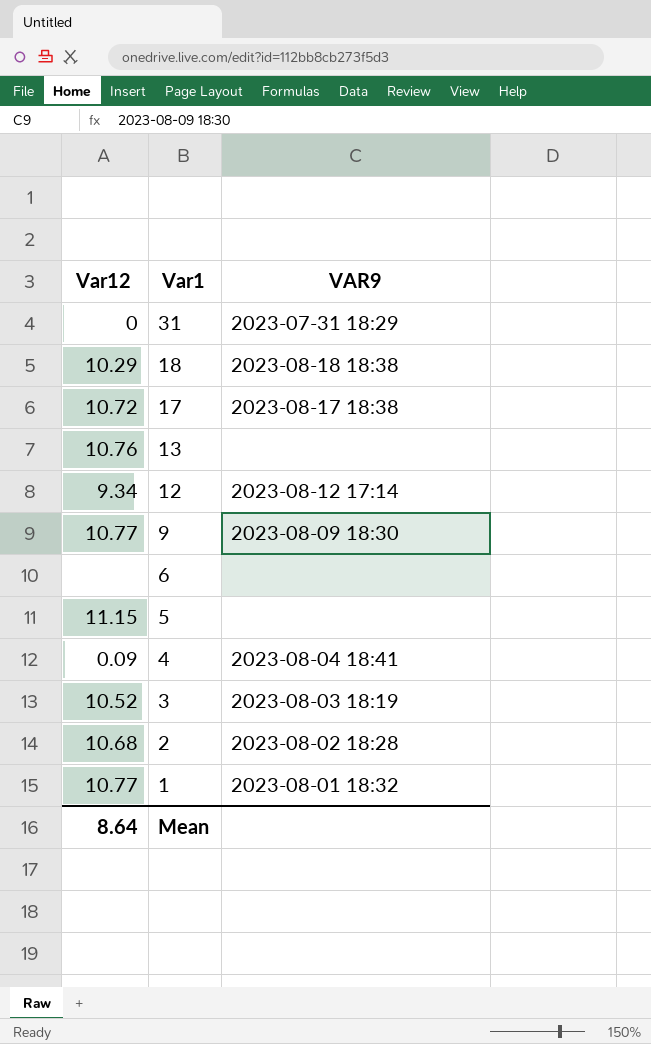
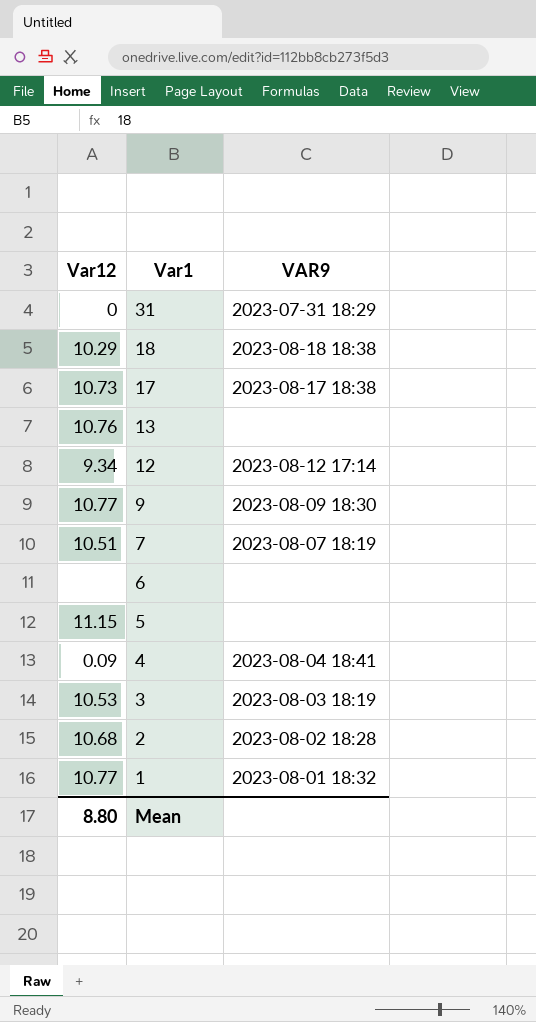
17 | Var12: 10.72 -> 10.73
row 7: none -> 10.51 | 2023-08-07 18:19
3 | Var12: 10.52 -> 10.53
Mean | Var12: 8.64 -> 8.80

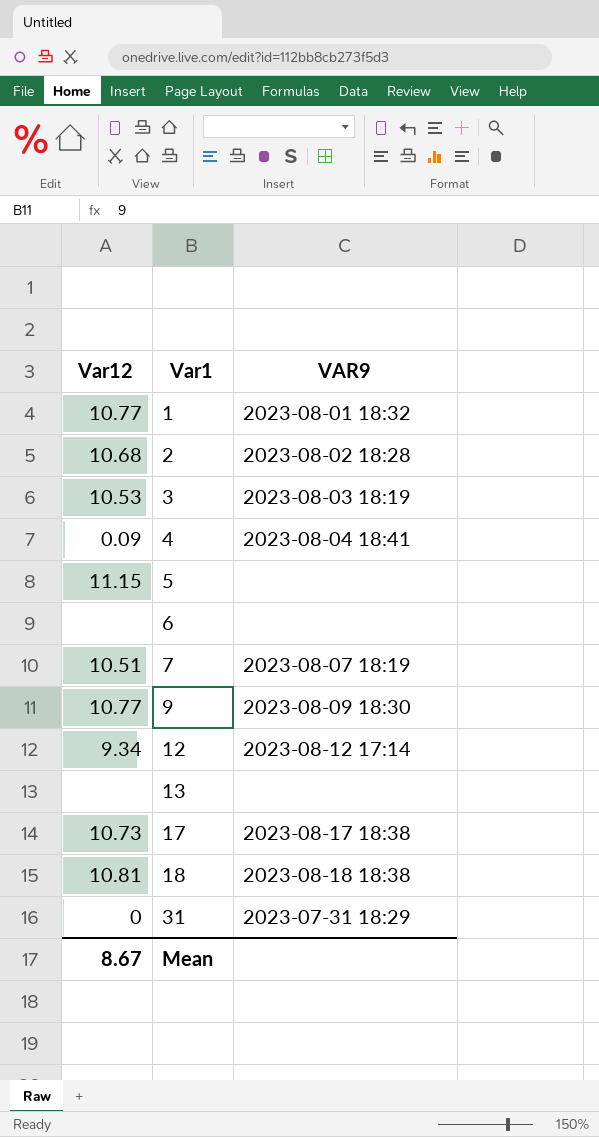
row order: Var1 descending -> Var1 ascending
13 | Var12: 10.76 -> none
18 | Var12: 10.29 -> 10.81
Mean | Var12: 8.80 -> 8.67

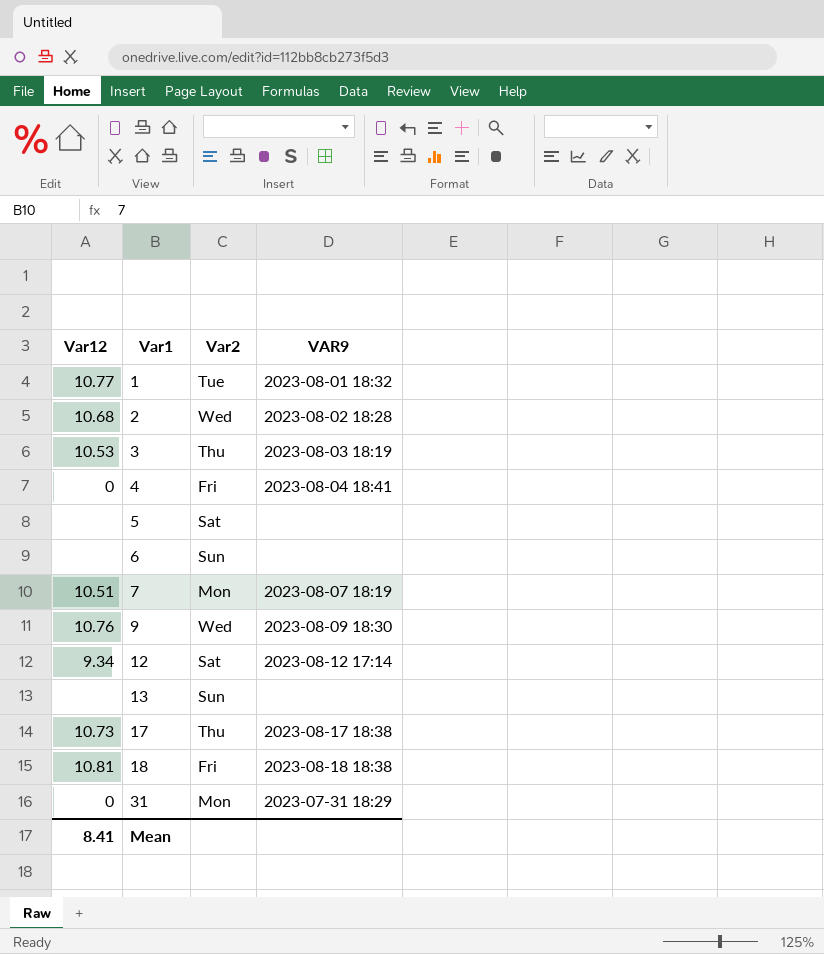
column Var2 | position: none -> 3
4 | Var12: 0.09 -> 0
5 | Var12: 11.15 -> none
9 | Var12: 10.77 -> 10.76
Mean | Var12: 8.67 -> 8.41

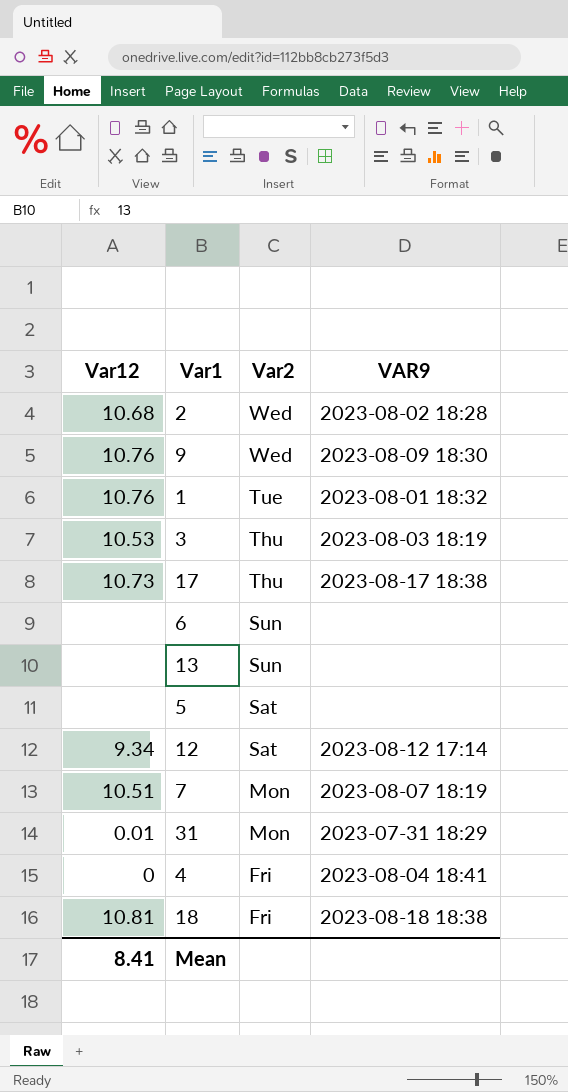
row order: Var1 ascending -> Var2 descending
1 | Var12: 10.77 -> 10.76
31 | Var12: 0 -> 0.01

